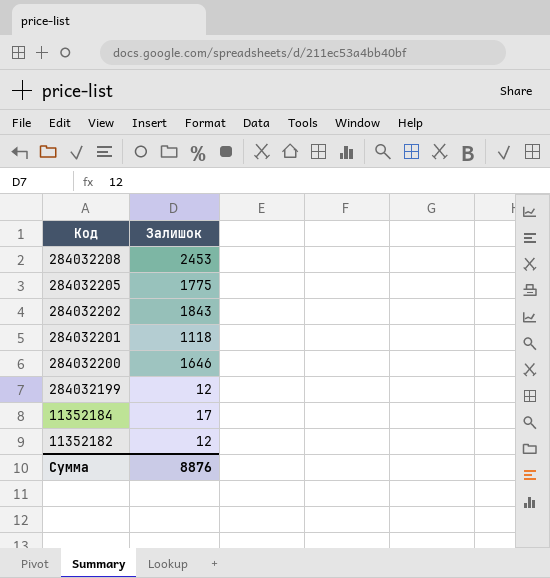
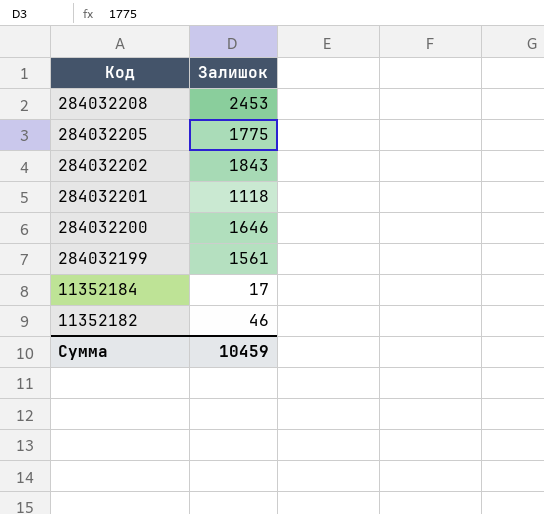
284032199 | Залишок: 12 -> 1561
11352182 | Залишок: 12 -> 46
Сумма | Залишок: 8876 -> 10459

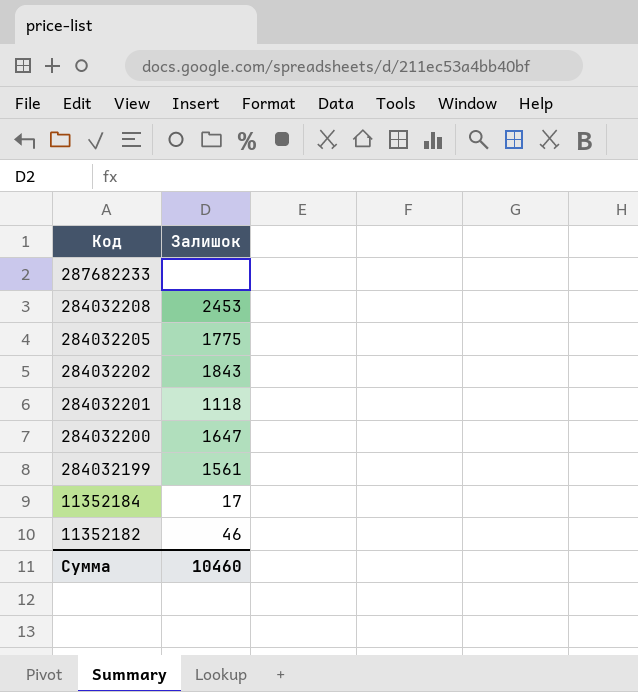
row 287682233: none -> none
284032200 | Залишок: 1646 -> 1647
Сумма | Залишок: 10459 -> 10460

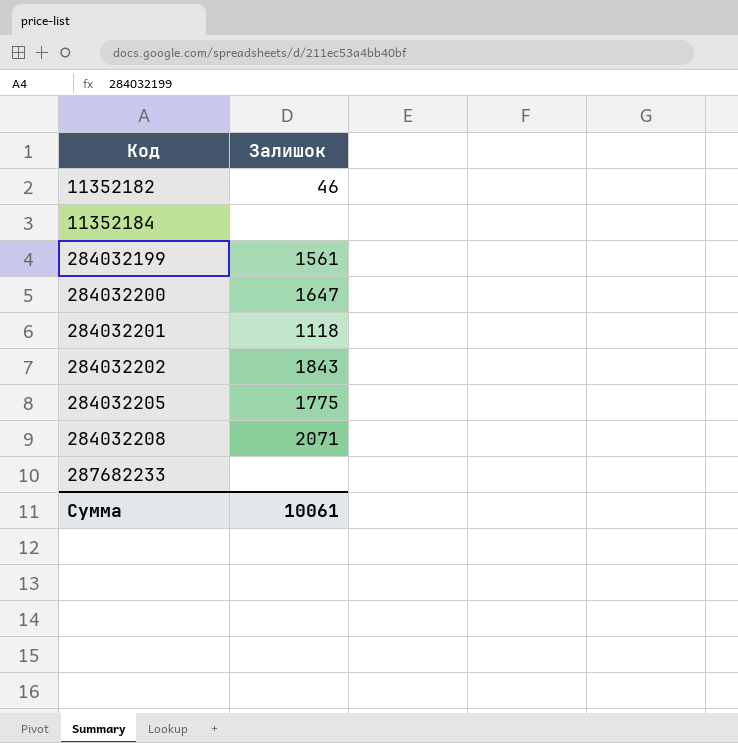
row order: Код descending -> Код ascending
11352184 | Залишок: 17 -> none
284032208 | Залишок: 2453 -> 2071
Сумма | Залишок: 10460 -> 10061

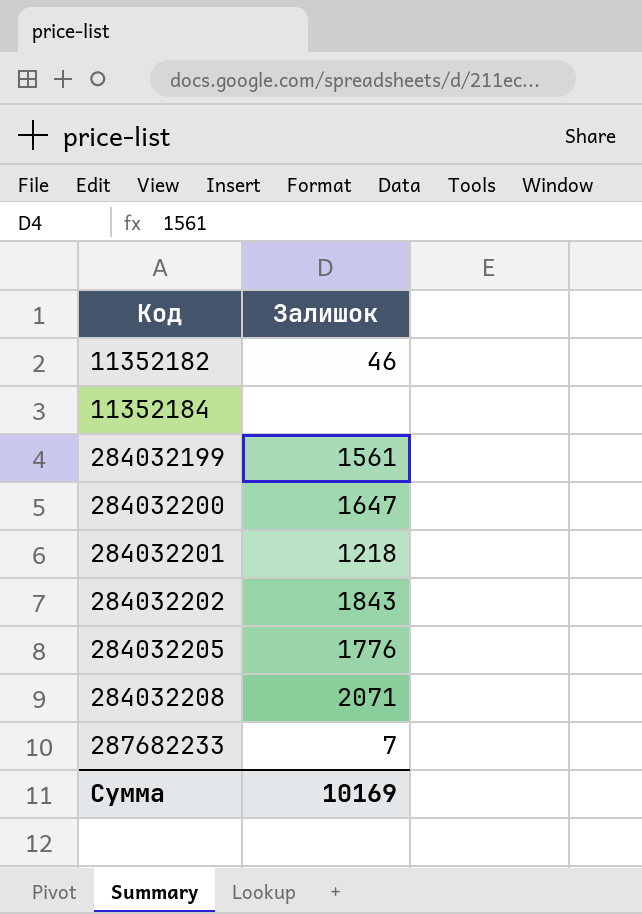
284032201 | Залишок: 1118 -> 1218
284032205 | Залишок: 1775 -> 1776
287682233 | Залишок: none -> 7
Сумма | Залишок: 10061 -> 10169

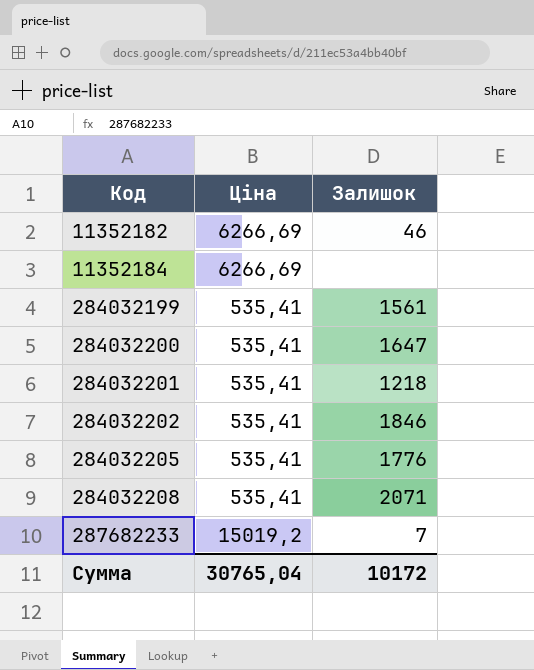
column Ціна | position: none -> 2
284032202 | Залишок: 1843 -> 1846
Сумма | Залишок: 10169 -> 10172

